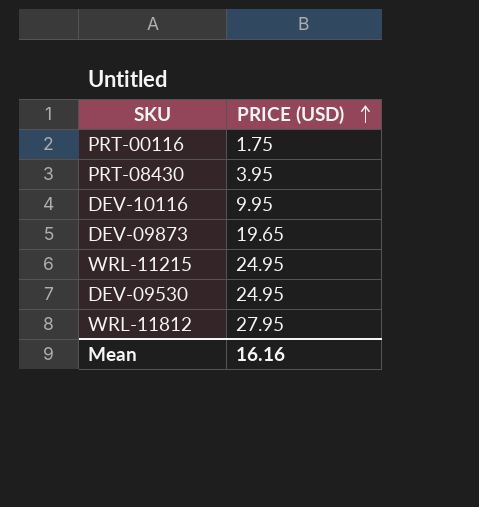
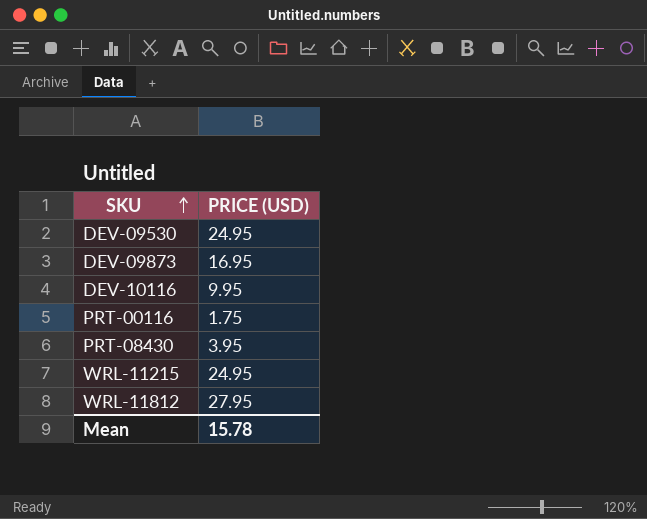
row order: PRICE (USD) ascending -> SKU ascending
DEV-09873 | PRICE (USD): 19.65 -> 16.95
Mean | PRICE (USD): 16.16 -> 15.78

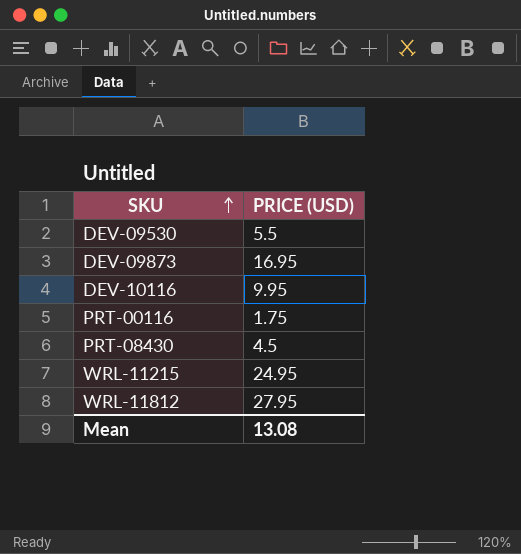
DEV-09530 | PRICE (USD): 24.95 -> 5.5
PRT-08430 | PRICE (USD): 3.95 -> 4.5
Mean | PRICE (USD): 15.78 -> 13.08

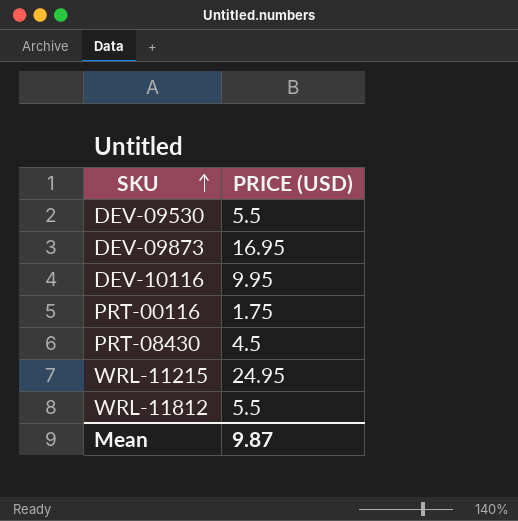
WRL-11812 | PRICE (USD): 27.95 -> 5.5
Mean | PRICE (USD): 13.08 -> 9.87

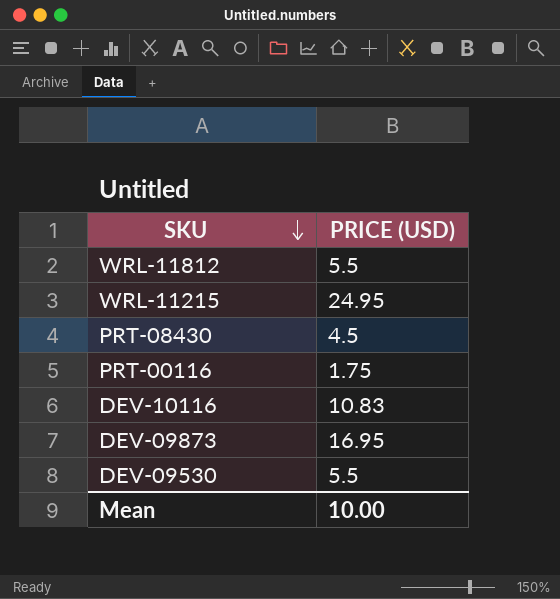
row order: SKU ascending -> SKU descending
DEV-10116 | PRICE (USD): 9.95 -> 10.83
Mean | PRICE (USD): 9.87 -> 10.00

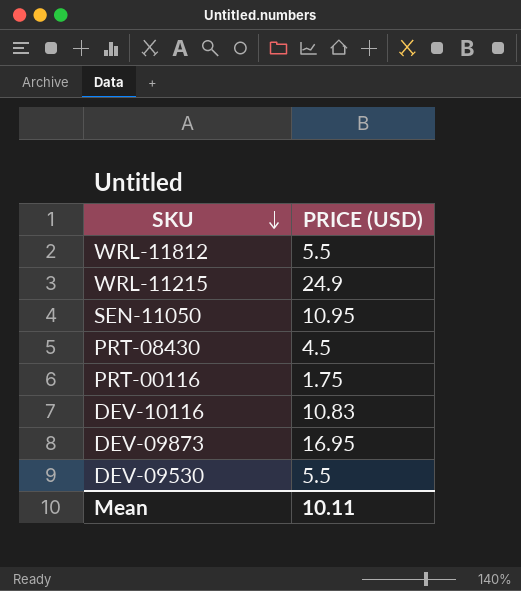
WRL-11215 | PRICE (USD): 24.95 -> 24.9
row SEN-11050: none -> 10.95
Mean | PRICE (USD): 10.00 -> 10.11

